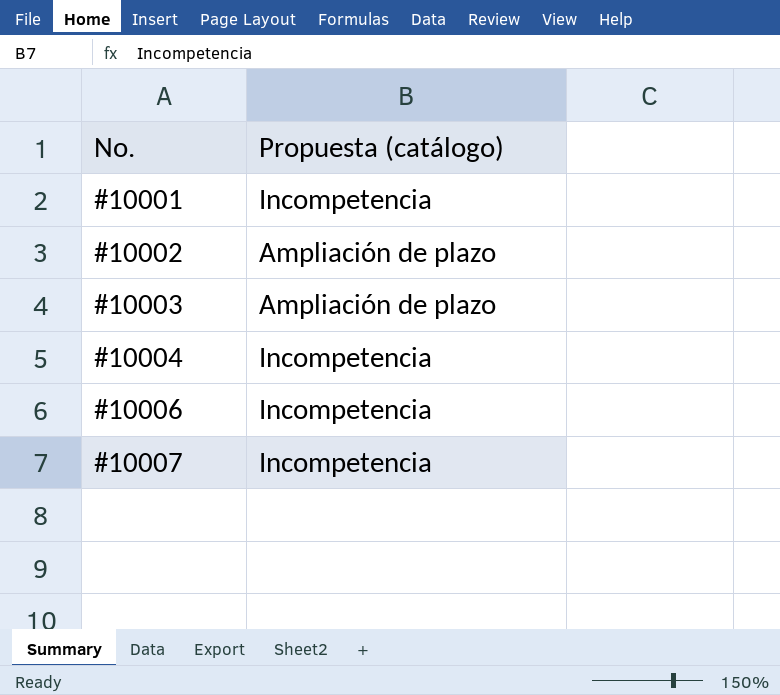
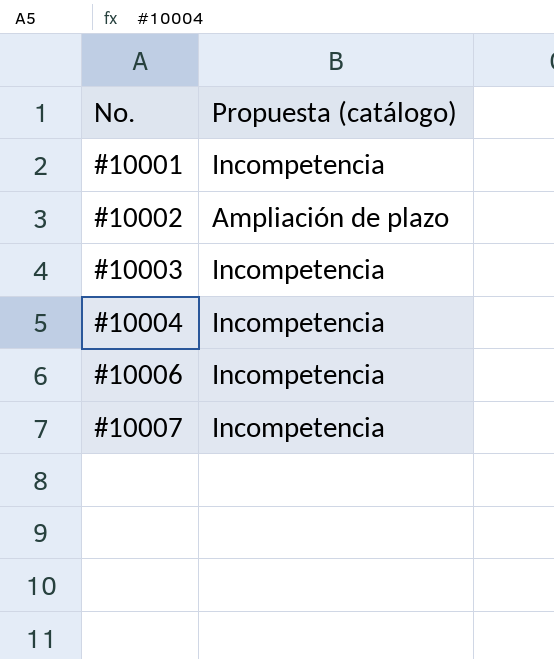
#10003 | Propuesta (catálogo): Ampliación de plazo -> Incompetencia

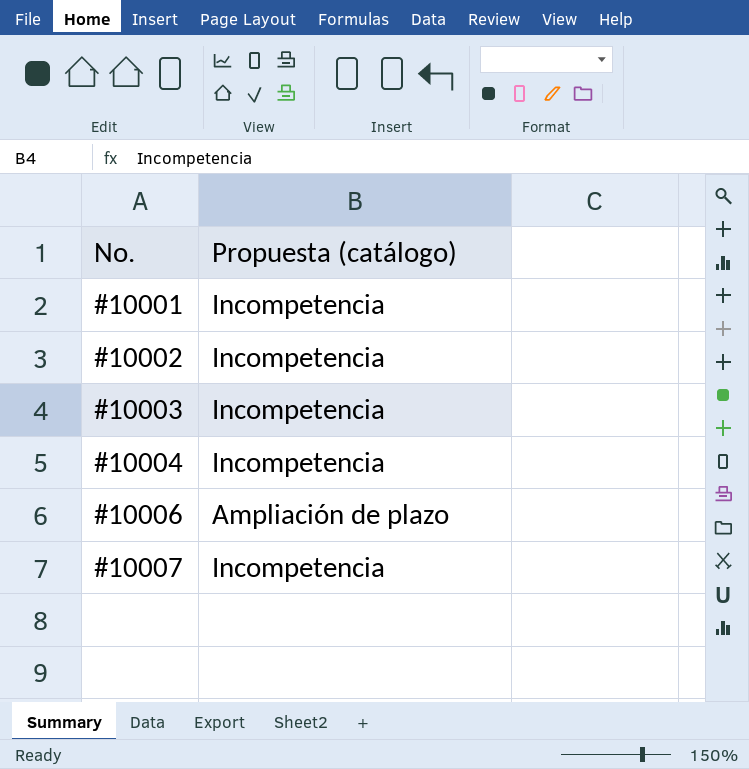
#10002 | Propuesta (catálogo): Ampliación de plazo -> Incompetencia
#10006 | Propuesta (catálogo): Incompetencia -> Ampliación de plazo

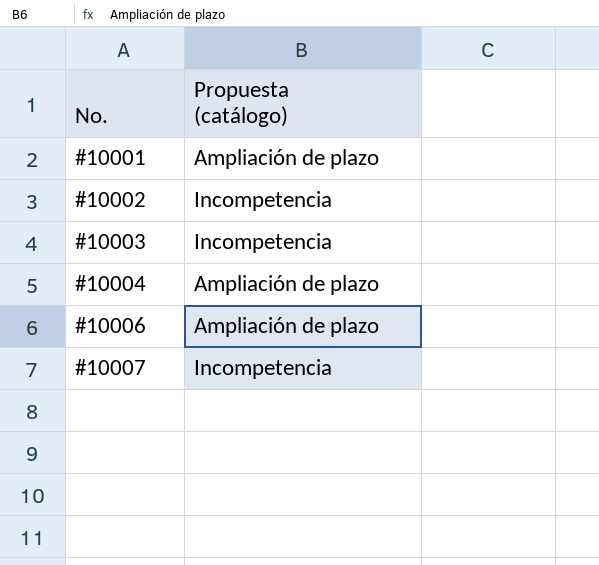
#10001 | Propuesta (catálogo): Incompetencia -> Ampliación de plazo
#10004 | Propuesta (catálogo): Incompetencia -> Ampliación de plazo

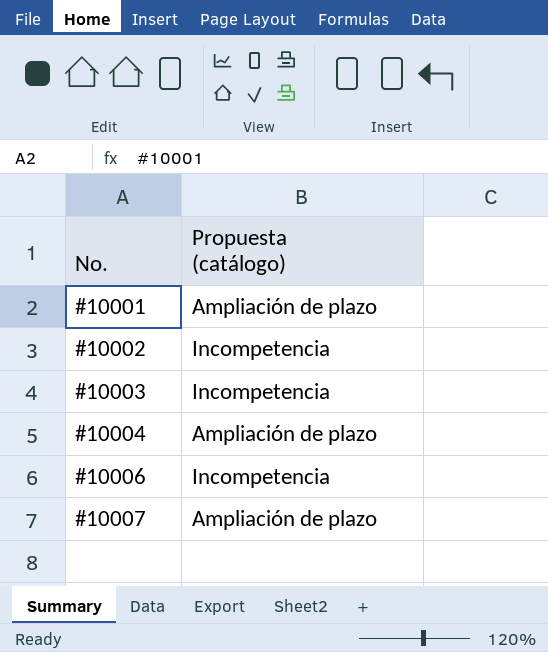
#10006 | Propuesta (catálogo): Ampliación de plazo -> Incompetencia
#10007 | Propuesta (catálogo): Incompetencia -> Ampliación de plazo

